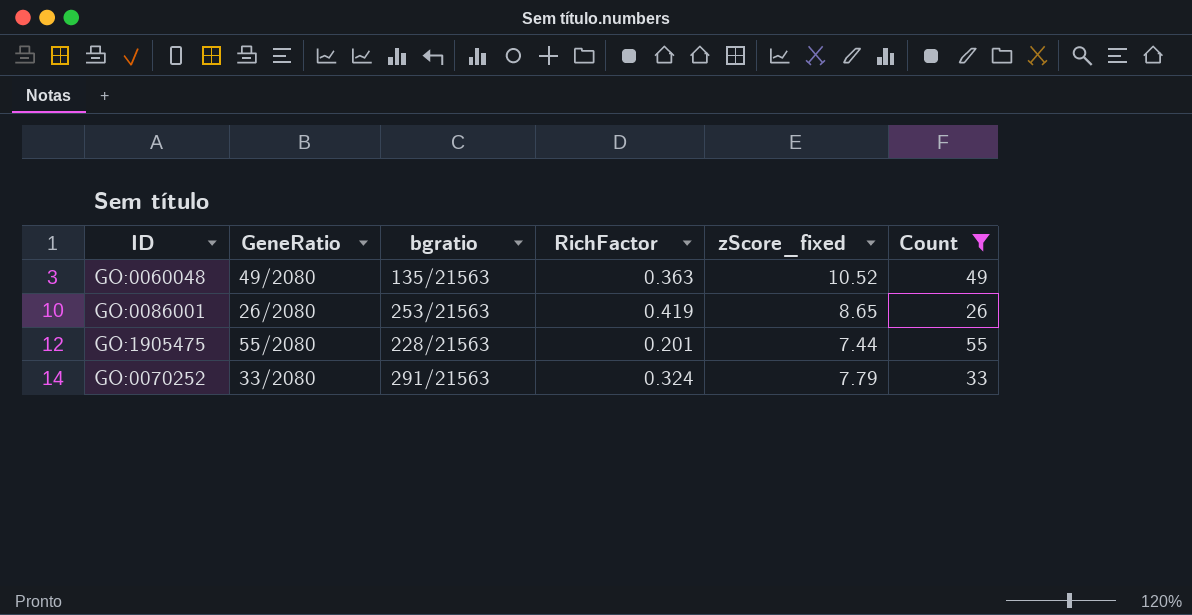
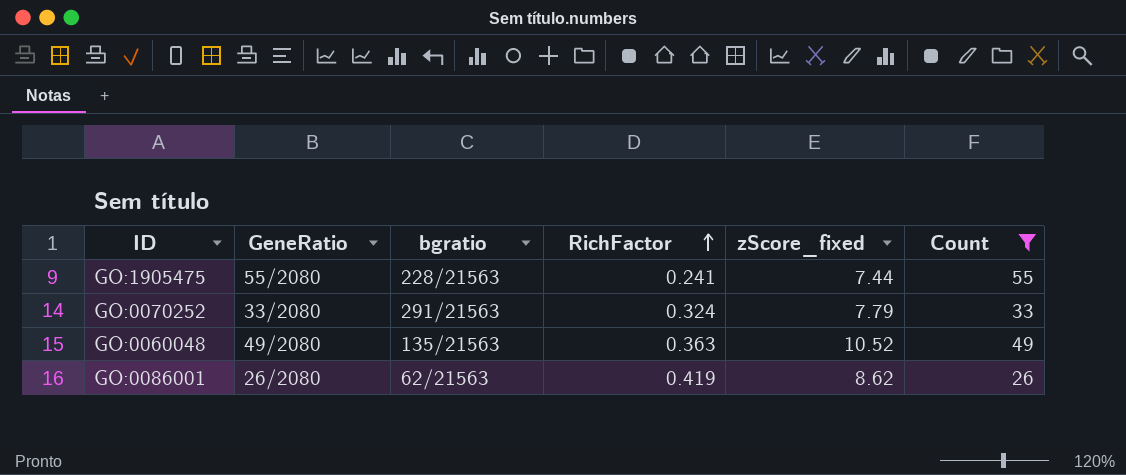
row order: none -> RichFactor ascending
GO:1905475 | RichFactor: 0.201 -> 0.241
GO:0086001 | bgratio: 253/21563 -> 62/21563
GO:0086001 | zScore_fixed: 8.65 -> 8.62

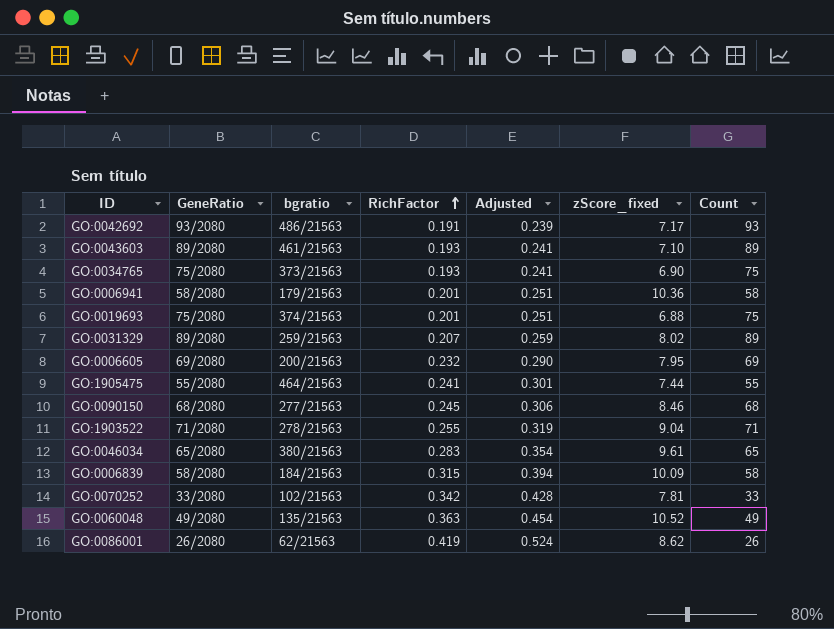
filter: Count <= 55 -> none
column Adjusted | formula: none -> [RichFactor] * 1.25
GO:1905475 | bgratio: 228/21563 -> 464/21563
GO:0070252 | bgratio: 291/21563 -> 102/21563
GO:0070252 | RichFactor: 0.324 -> 0.342
GO:0070252 | zScore_fixed: 7.79 -> 7.81

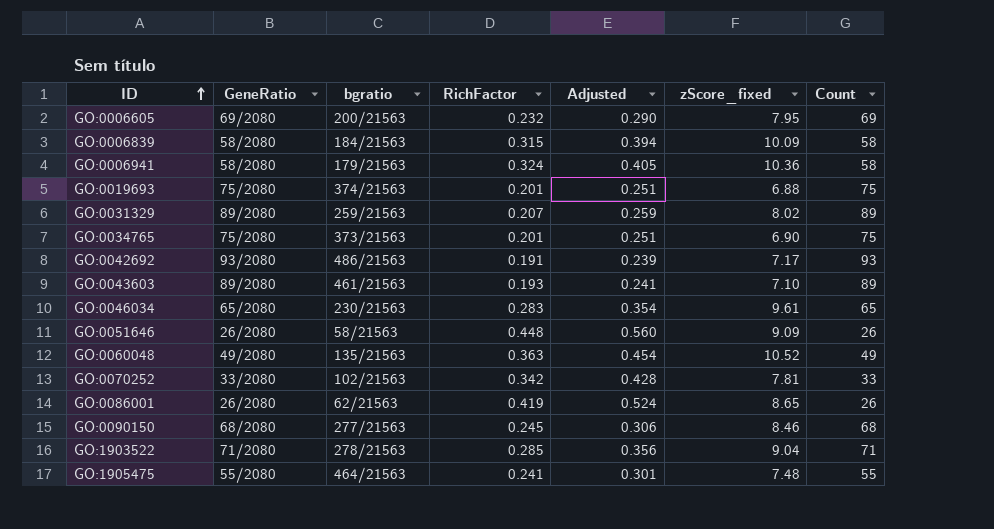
row order: RichFactor ascending -> ID ascending
GO:0006941 | RichFactor: 0.201 -> 0.324
GO:0006941 | Adjusted: 0.251 -> 0.405
GO:0034765 | RichFactor: 0.193 -> 0.201
GO:0034765 | Adjusted: 0.241 -> 0.251
GO:0046034 | bgratio: 380/21563 -> 230/21563
row GO:0051646: none -> 26/2080 | 58/21563 | 0.448 | 0.560 | 9.09 | 26
GO:0086001 | zScore_fixed: 8.62 -> 8.65
GO:1903522 | RichFactor: 0.255 -> 0.285
GO:1903522 | Adjusted: 0.319 -> 0.356
GO:1905475 | zScore_fixed: 7.44 -> 7.48

